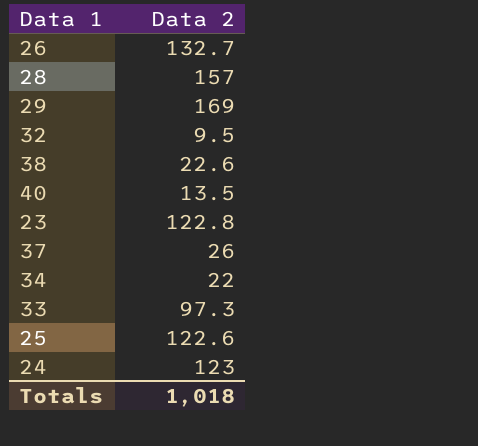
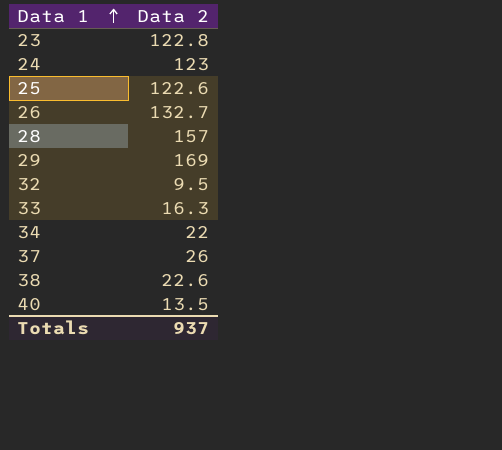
row order: none -> Data 1 ascending
33 | Data 2: 97.3 -> 16.3
Totals | Data 2: 1,018 -> 937

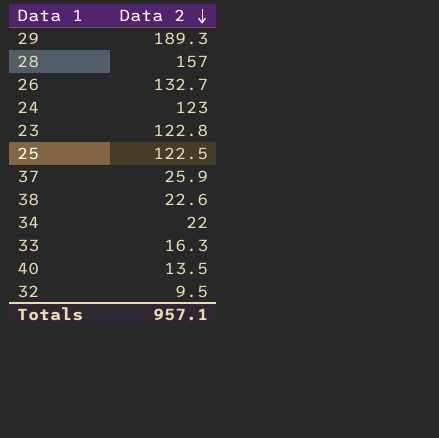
row order: Data 1 ascending -> Data 2 descending
29 | Data 2: 169 -> 189.3
25 | Data 2: 122.6 -> 122.5
37 | Data 2: 26 -> 25.9
Totals | Data 2: 937 -> 957.1

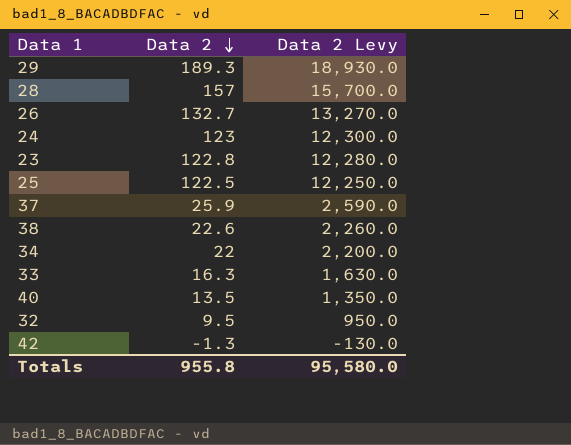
column Data 2 Levy | formula: none -> [Data 2] * 100
row 42: none -> -1.3 | -130.0
Totals | Data 2: 957.1 -> 955.8

